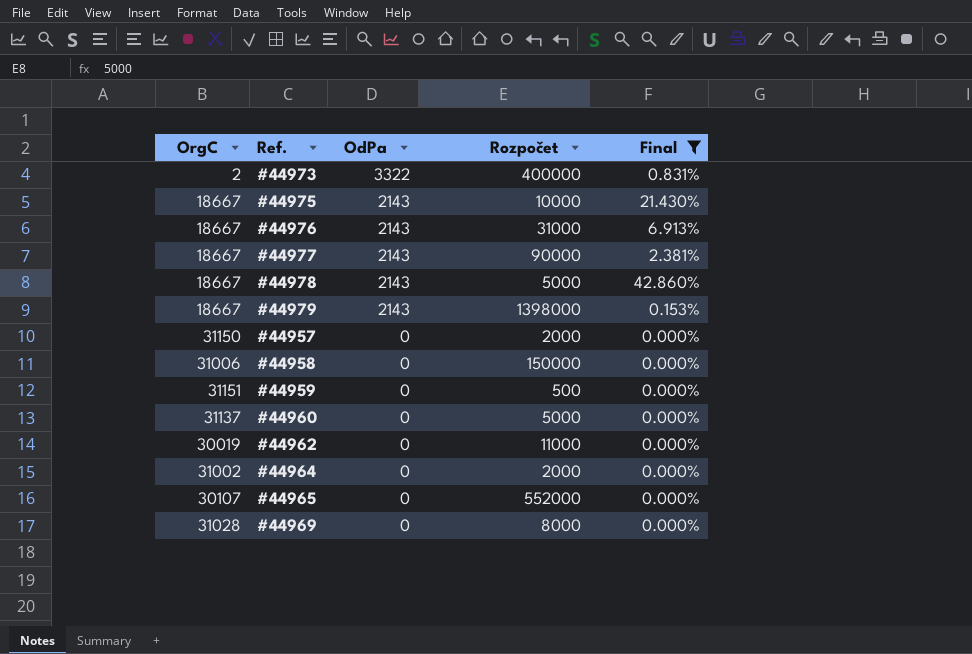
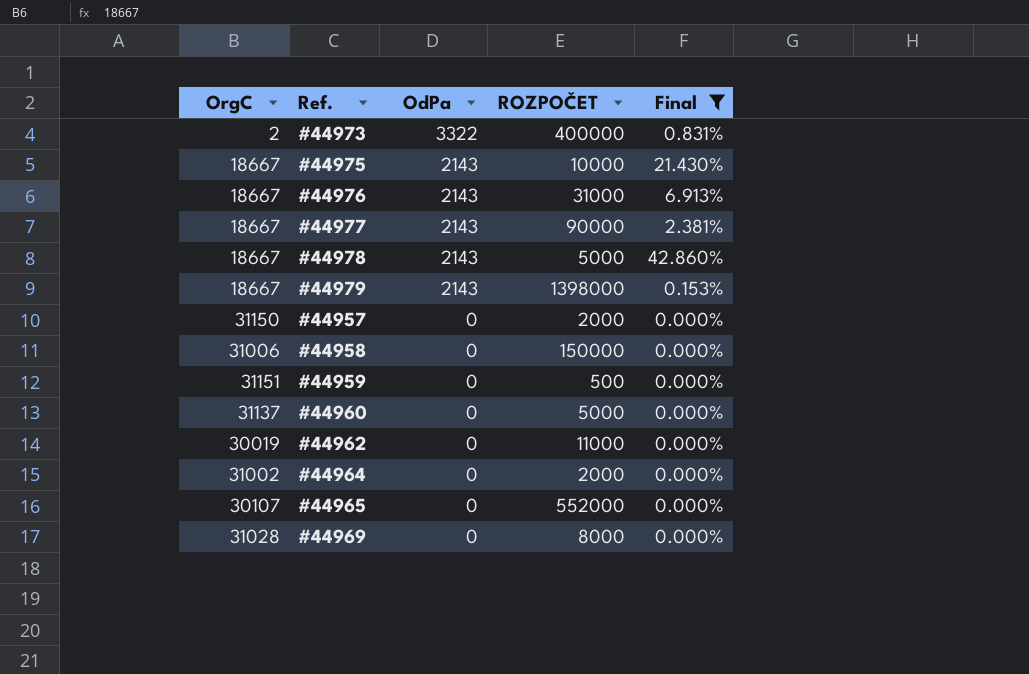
column name: Rozpočet -> ROZPOČET

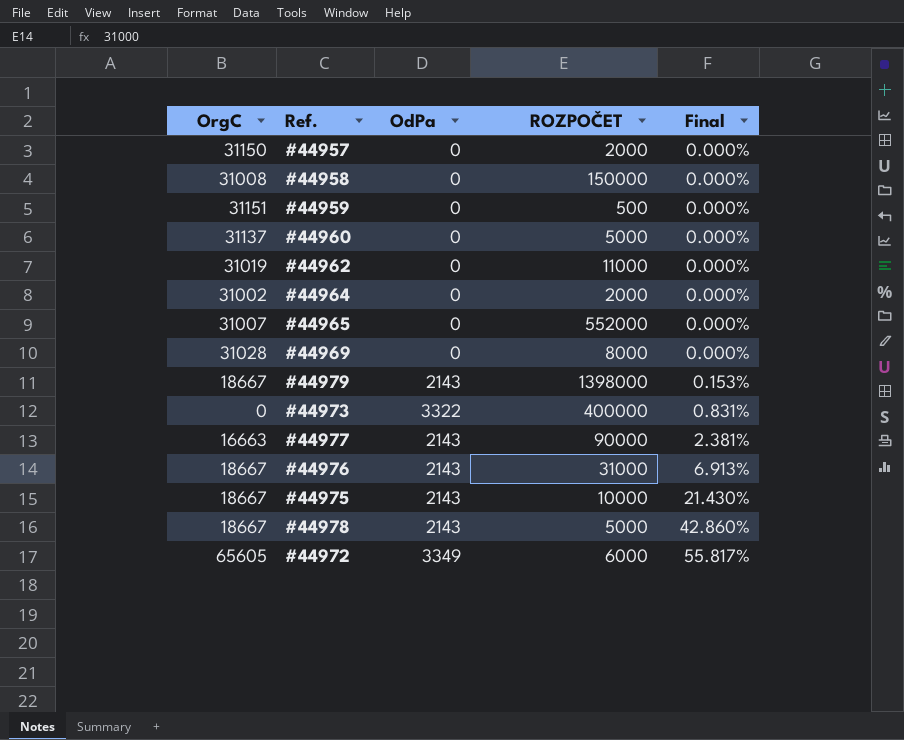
filter: Final != 55.817% -> none
row order: OdPa descending -> Final ascending
#44958 | OrgC: 31006 -> 31008
#44962 | OrgC: 30019 -> 31019
#44965 | OrgC: 30107 -> 31007
#44973 | OrgC: 2 -> 0
#44977 | OrgC: 18667 -> 16663

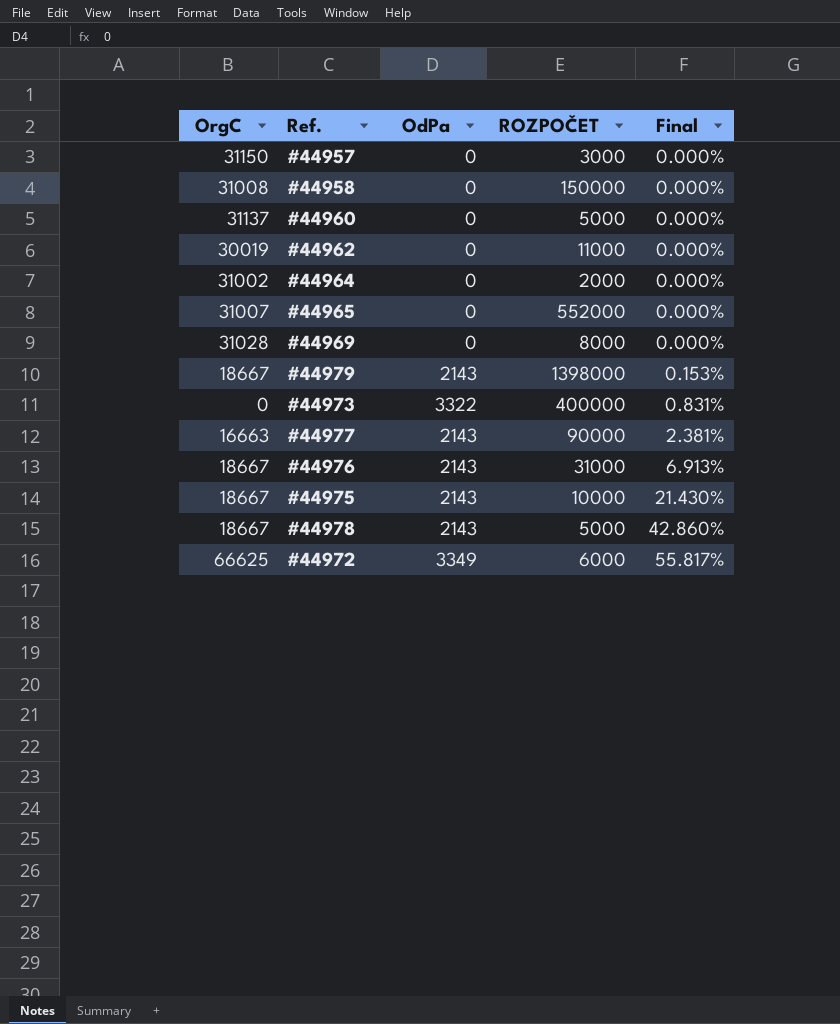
row #44959: 31151 | 0 | 500 | 0.000% -> none
#44957 | ROZPOČET: 2000 -> 3000
#44962 | OrgC: 31019 -> 30019
#44972 | OrgC: 65605 -> 66625

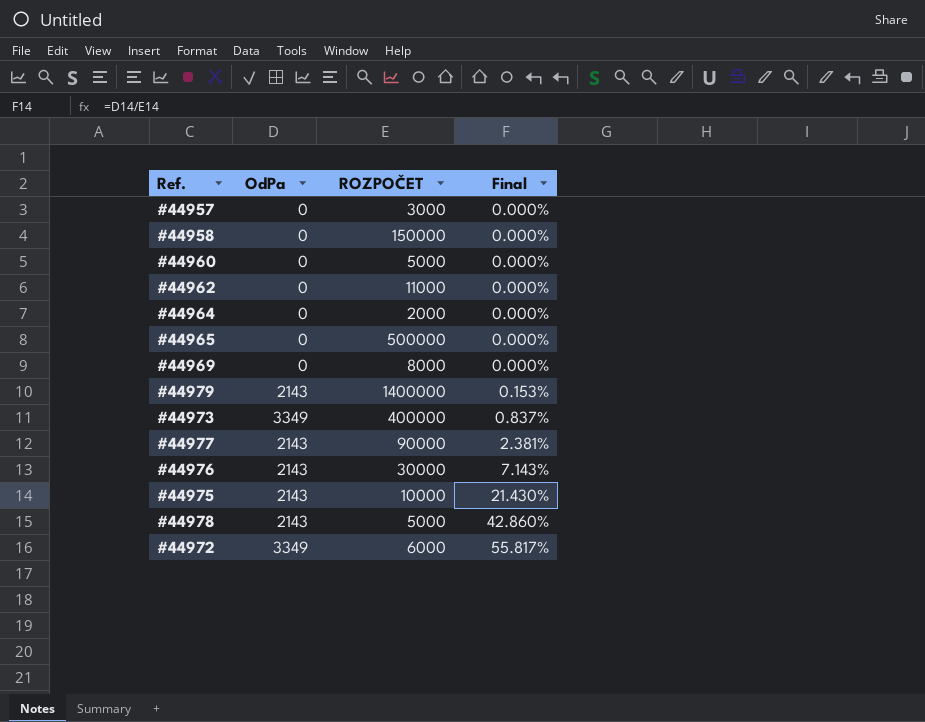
column OrgC | position: 1 -> none
#44965 | ROZPOČET: 552000 -> 500000
#44979 | ROZPOČET: 1398000 -> 1400000
#44973 | OdPa: 3322 -> 3349
#44973 | Final: 0.831% -> 0.837%
#44976 | ROZPOČET: 31000 -> 30000
#44976 | Final: 6.913% -> 7.143%

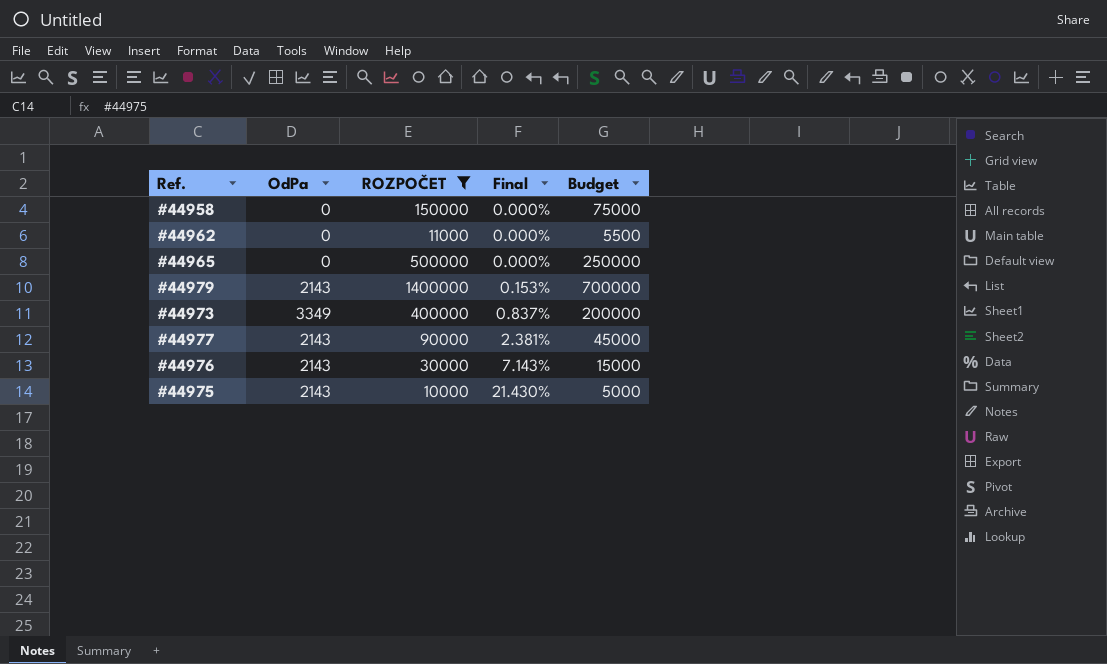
filter: none -> ROZPOČET >= 10000
column Budget | formula: none -> [ROZPOČET] * 0.5

